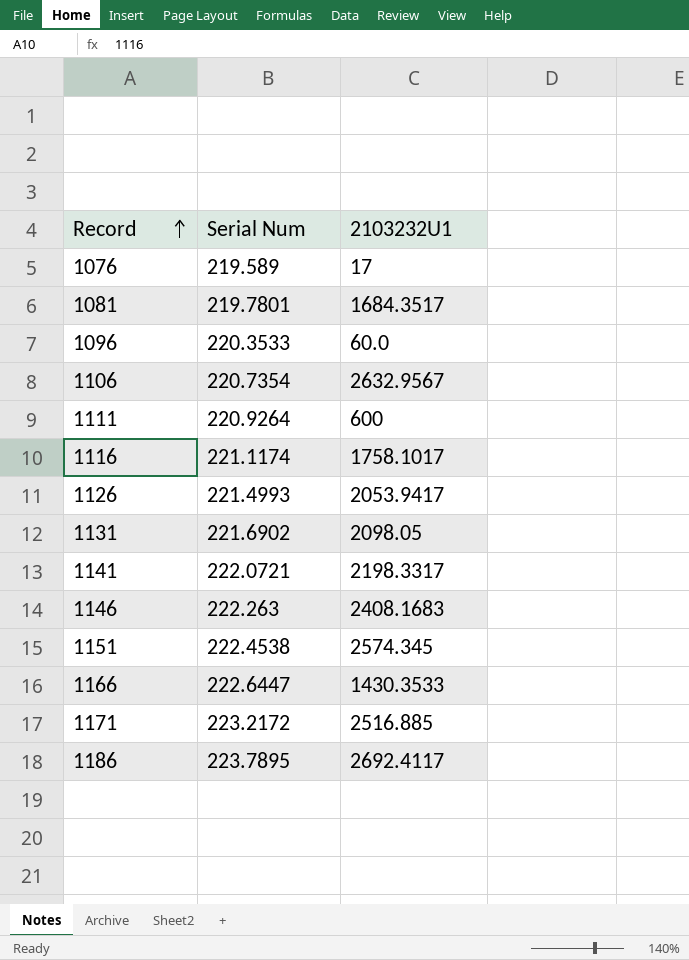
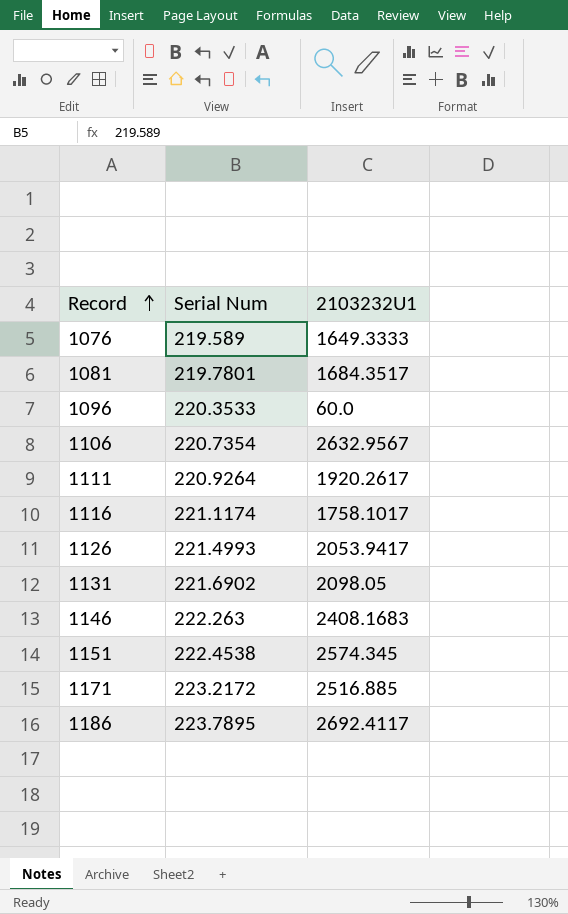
row 1141: 222.0721 | 2198.3317 -> none
row 1166: 222.6447 | 1430.3533 -> none
1076 | 2103232U1: 17 -> 1649.3333
1111 | 2103232U1: 600 -> 1920.2617

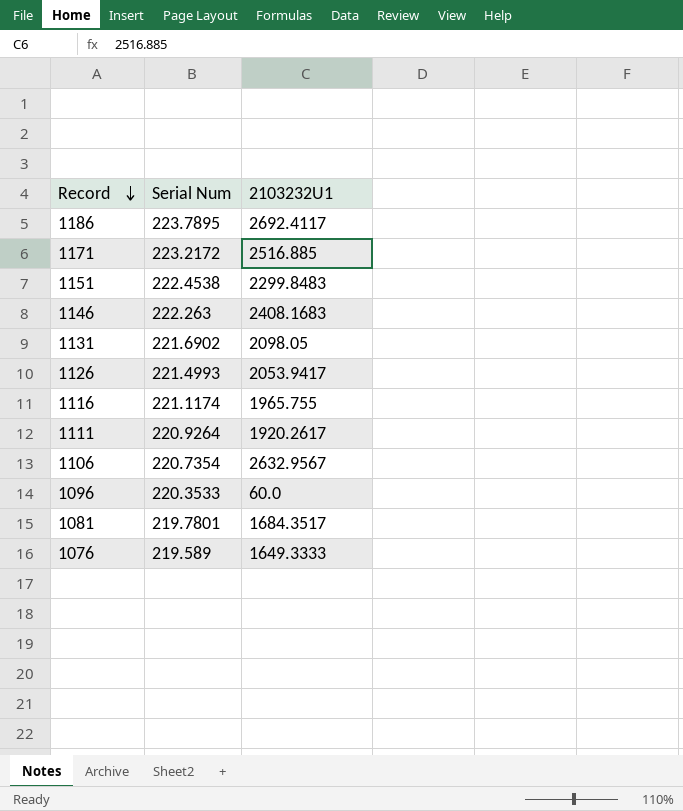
row order: Record ascending -> Record descending
1151 | 2103232U1: 2574.345 -> 2299.8483
1116 | 2103232U1: 1758.1017 -> 1965.755

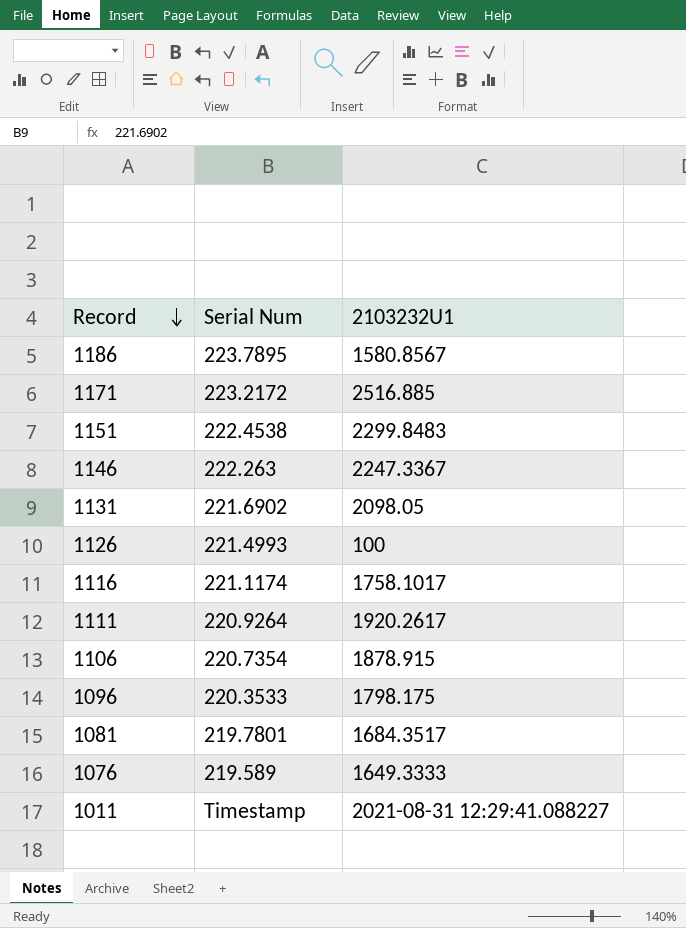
1186 | 2103232U1: 2692.4117 -> 1580.8567
1146 | 2103232U1: 2408.1683 -> 2247.3367
1126 | 2103232U1: 2053.9417 -> 100
1116 | 2103232U1: 1965.755 -> 1758.1017
1106 | 2103232U1: 2632.9567 -> 1878.915
1096 | 2103232U1: 60.0 -> 1798.175
row 1011: none -> Timestamp | 2021-08-31 12:29:41.088227

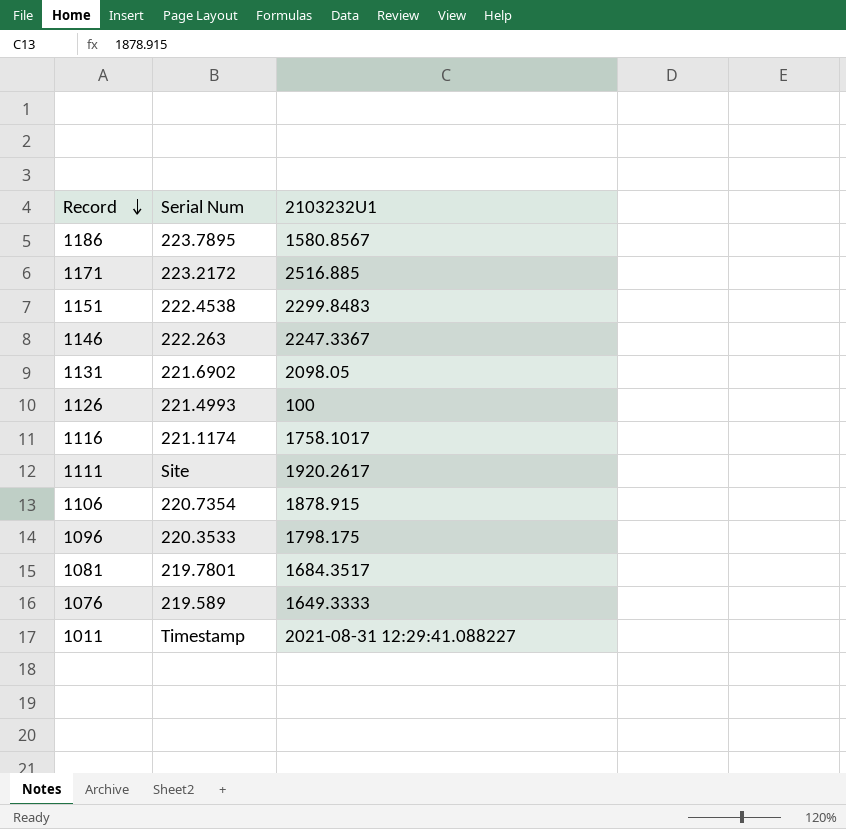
1111 | Serial Num: 220.9264 -> Site

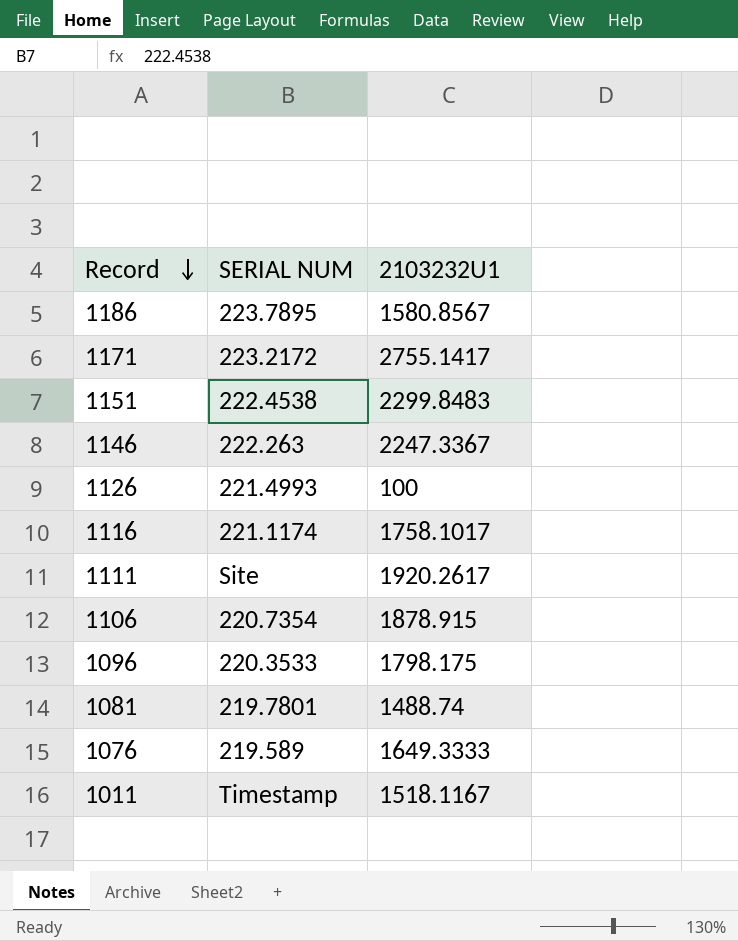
column name: Serial Num -> SERIAL NUM
row 1131: 221.6902 | 2098.05 -> none
1171 | 2103232U1: 2516.885 -> 2755.1417
1081 | 2103232U1: 1684.3517 -> 1488.74
1011 | 2103232U1: 2021-08-31 12:29:41.088227 -> 1518.1167

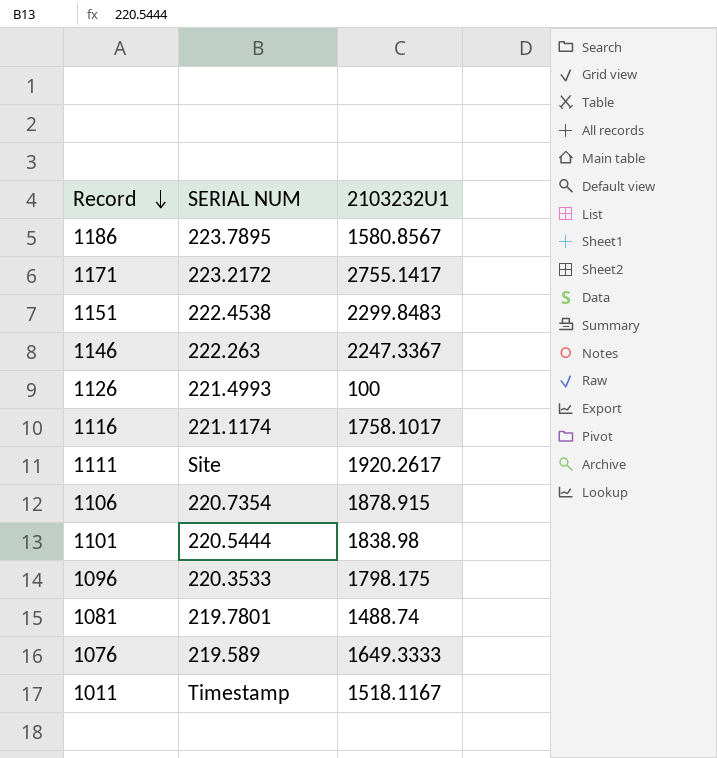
row 1101: none -> 220.5444 | 1838.98

